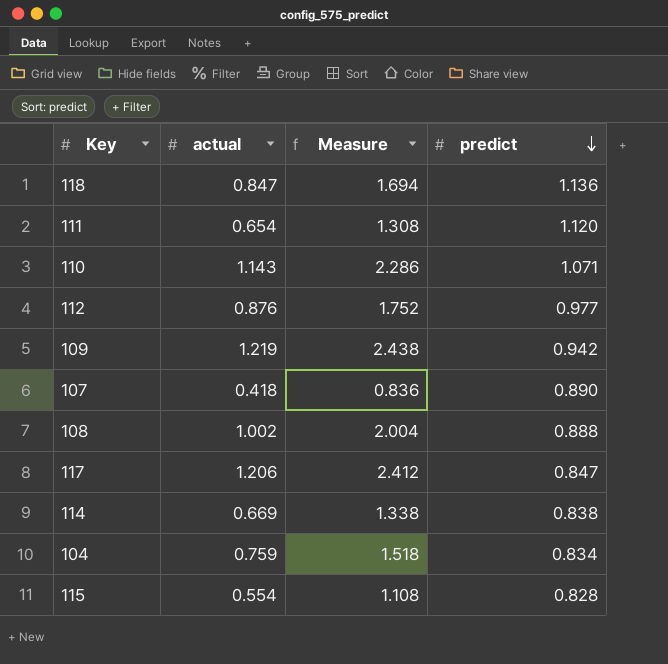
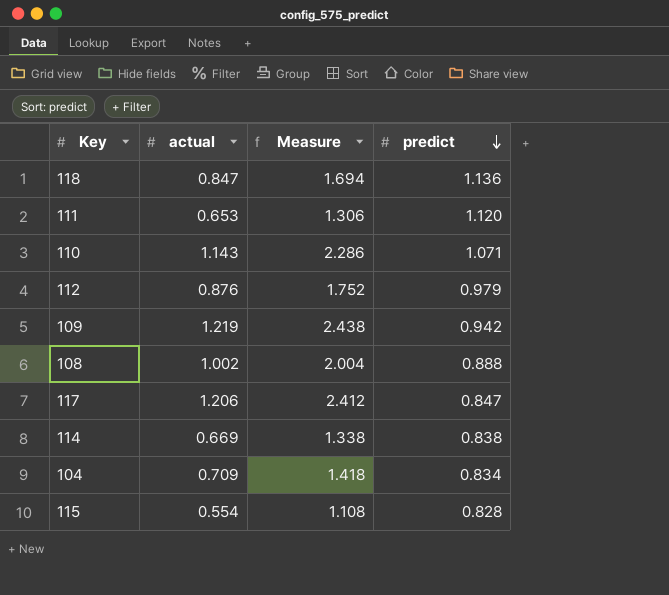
row 107: 0.418 | 0.836 | 0.890 -> none
111 | actual: 0.654 -> 0.653
111 | Measure: 1.308 -> 1.306
112 | predict: 0.977 -> 0.979
104 | actual: 0.759 -> 0.709
104 | Measure: 1.518 -> 1.418

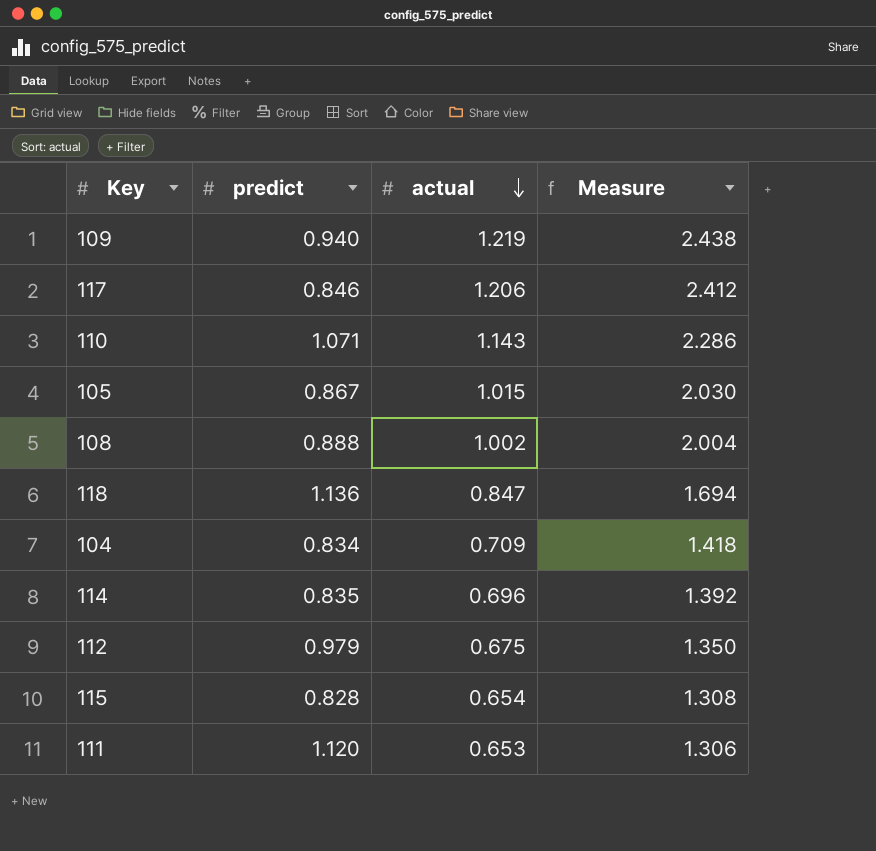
row order: predict descending -> actual descending
column predict | position: 4 -> 2
109 | predict: 0.942 -> 0.940
117 | predict: 0.847 -> 0.846
row 105: none -> 0.867 | 1.015 | 2.030
114 | predict: 0.838 -> 0.835
114 | actual: 0.669 -> 0.696
114 | Measure: 1.338 -> 1.392
112 | actual: 0.876 -> 0.675
112 | Measure: 1.752 -> 1.350
115 | actual: 0.554 -> 0.654
115 | Measure: 1.108 -> 1.308

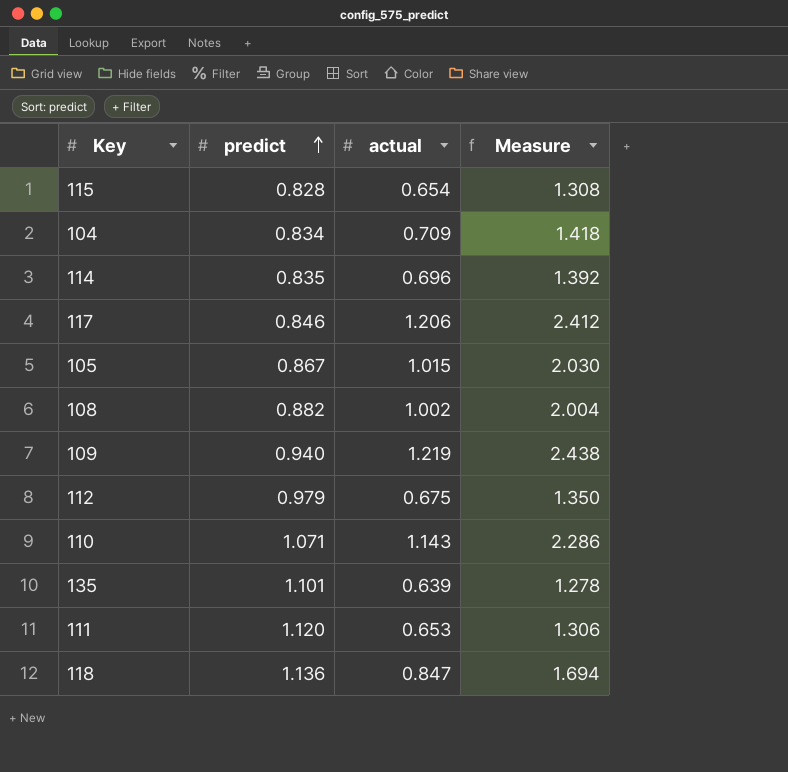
row order: actual descending -> predict ascending
108 | predict: 0.888 -> 0.882
row 135: none -> 1.101 | 0.639 | 1.278

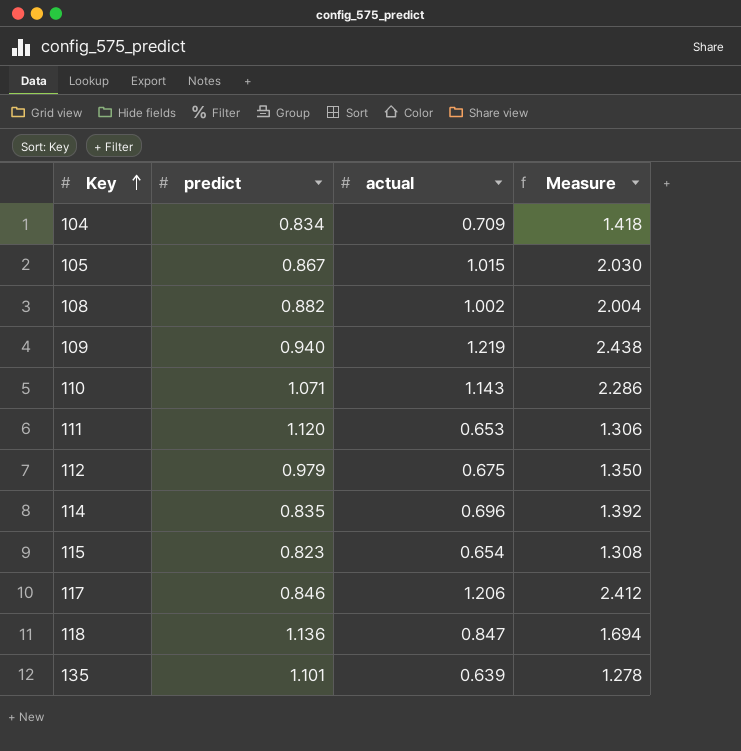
row order: predict ascending -> Key ascending
115 | predict: 0.828 -> 0.823

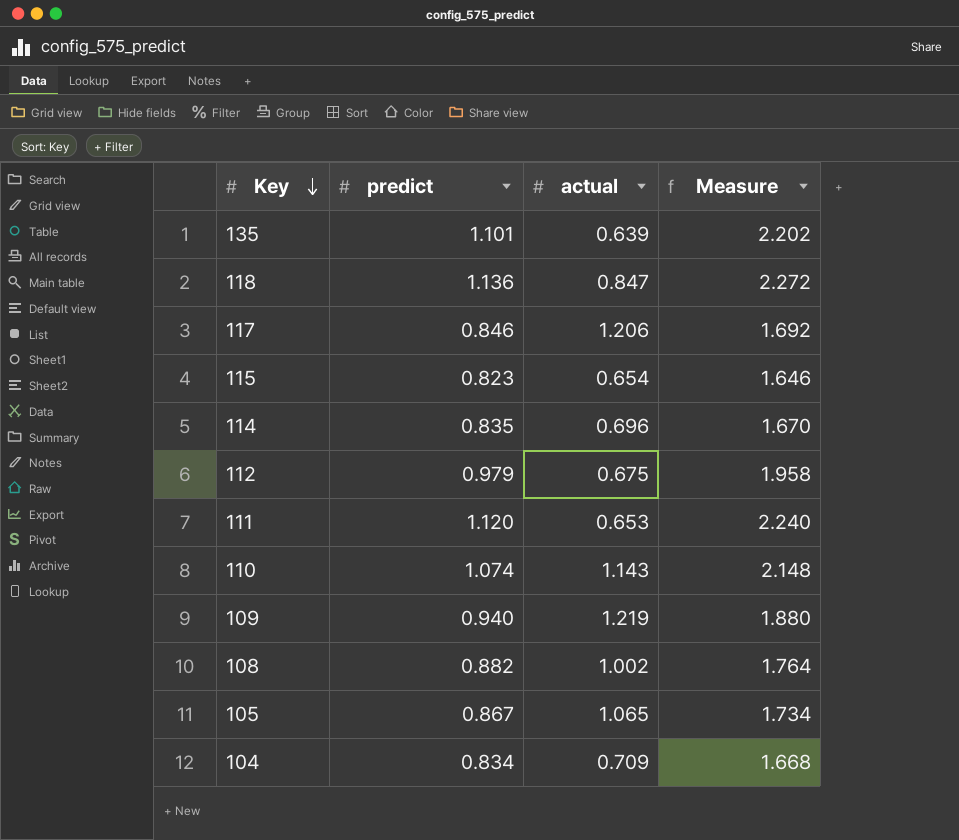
row order: Key ascending -> Key descending
column Measure | formula: [actual] * 2 -> [predict] * 2
110 | predict: 1.071 -> 1.074
105 | actual: 1.015 -> 1.065

